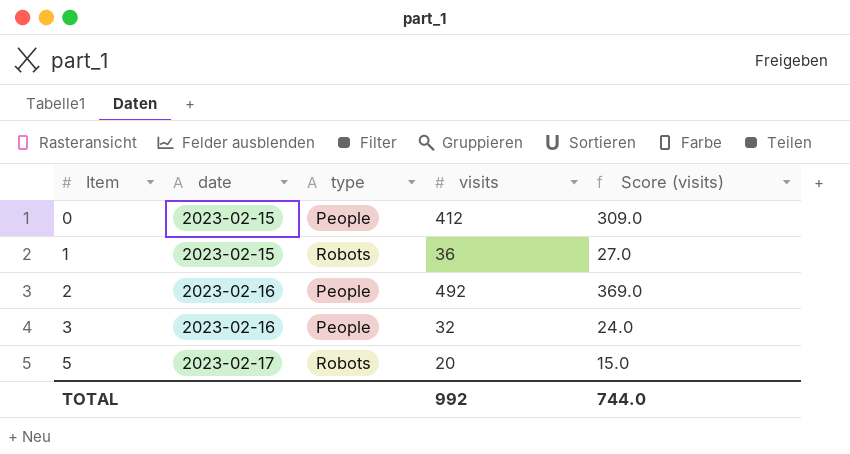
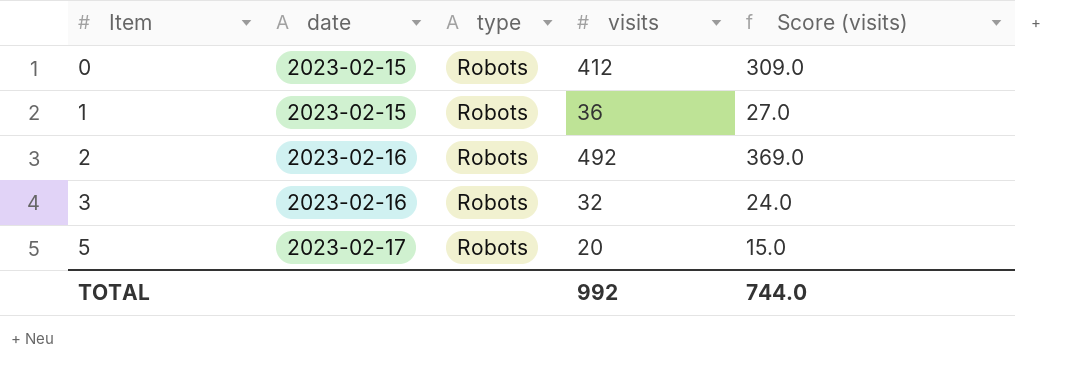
0 | type: People -> Robots
2 | type: People -> Robots
3 | type: People -> Robots

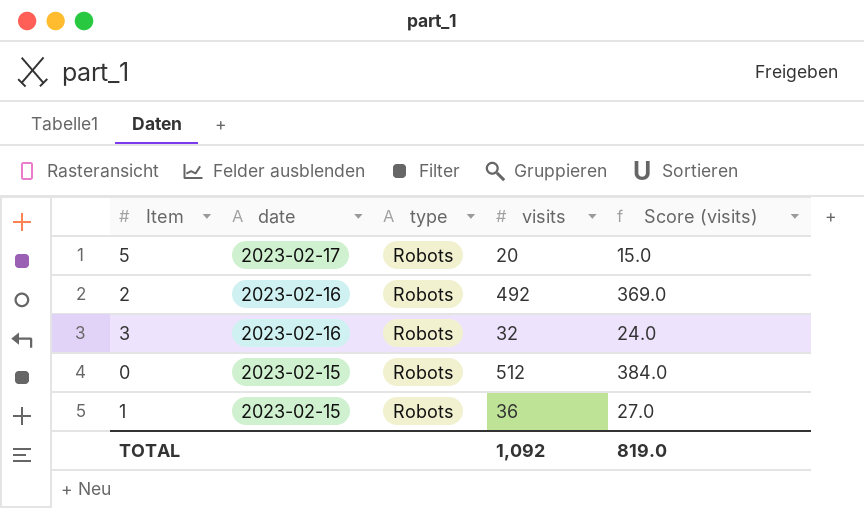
row order: Item ascending -> date descending
0 | visits: 412 -> 512
0 | Score (visits): 309.0 -> 384.0
TOTAL | visits: 992 -> 1,092
TOTAL | Score (visits): 744.0 -> 819.0

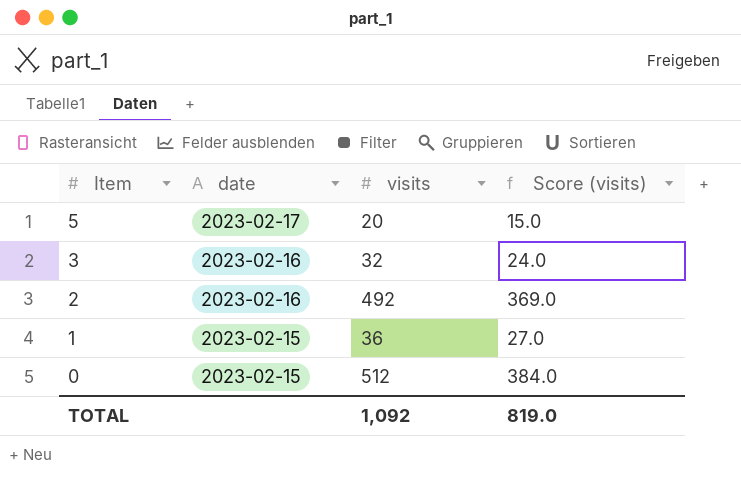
row order: date descending -> Item descending
column type | position: 3 -> none

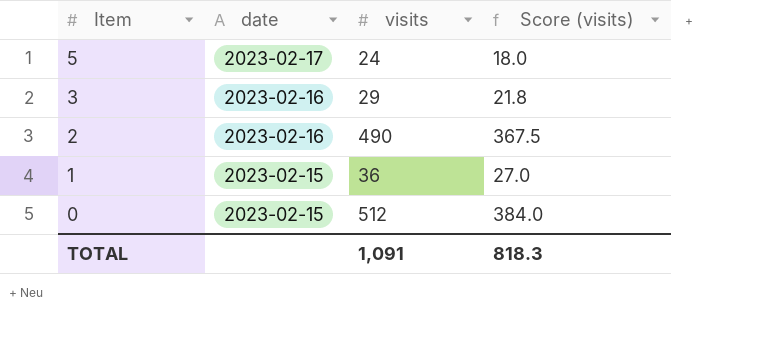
5 | visits: 20 -> 24
5 | Score (visits): 15.0 -> 18.0
3 | visits: 32 -> 29
3 | Score (visits): 24.0 -> 21.8
2 | visits: 492 -> 490
2 | Score (visits): 369.0 -> 367.5
TOTAL | visits: 1,092 -> 1,091
TOTAL | Score (visits): 819.0 -> 818.3

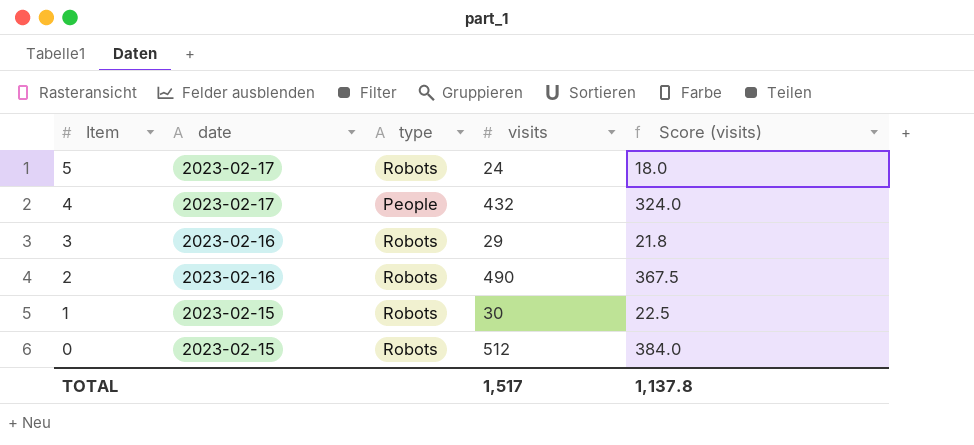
column type | position: none -> 3
row 4: none -> 2023-02-17 | People | 432 | 324.0
1 | visits: 36 -> 30
1 | Score (visits): 27.0 -> 22.5
TOTAL | visits: 1,091 -> 1,517
TOTAL | Score (visits): 818.3 -> 1,137.8

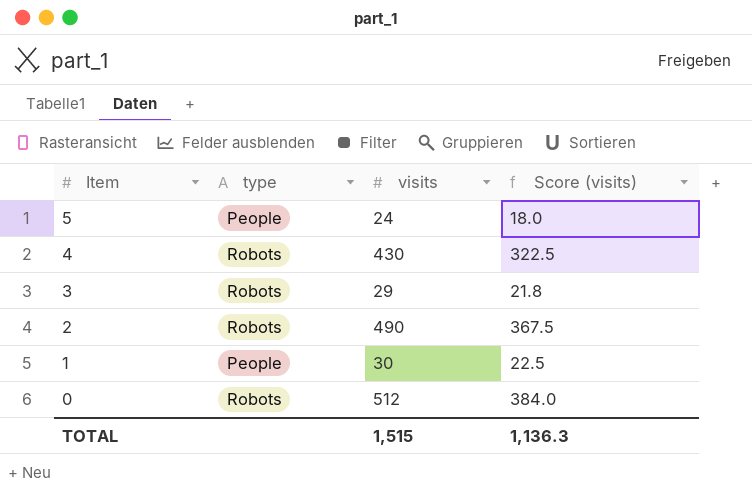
column date | position: 2 -> none
5 | type: Robots -> People
4 | type: People -> Robots
4 | visits: 432 -> 430
4 | Score (visits): 324.0 -> 322.5
1 | type: Robots -> People
TOTAL | visits: 1,517 -> 1,515
TOTAL | Score (visits): 1,137.8 -> 1,136.3

